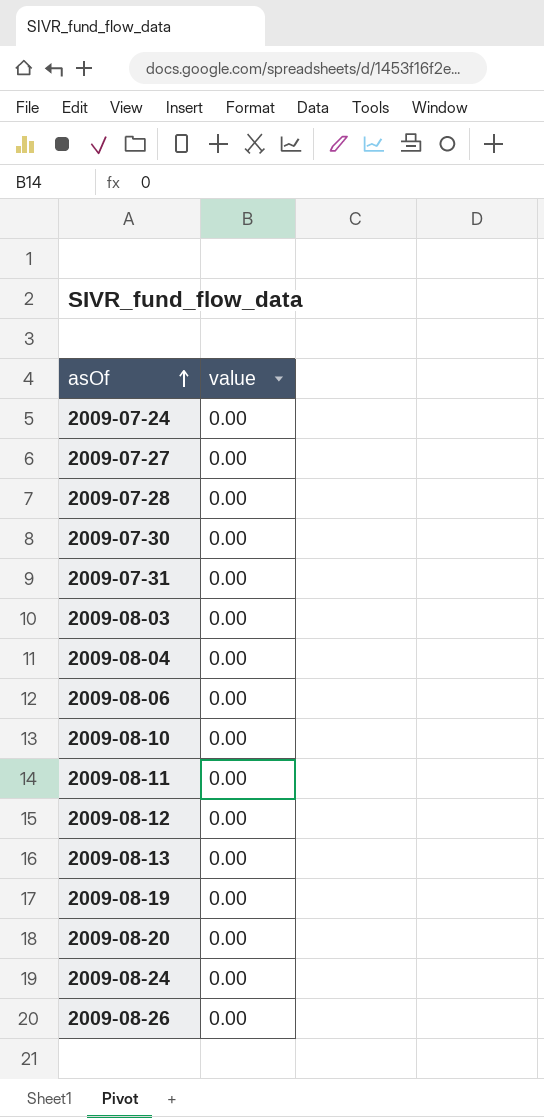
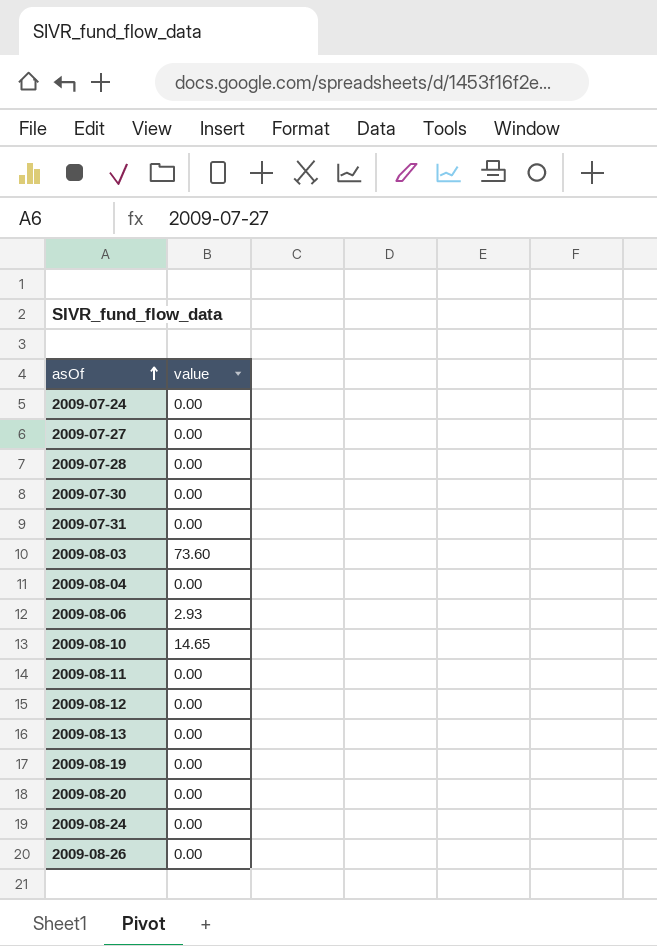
2009-08-03 | value: 0.00 -> 73.60
2009-08-06 | value: 0.00 -> 2.93
2009-08-10 | value: 0.00 -> 14.65

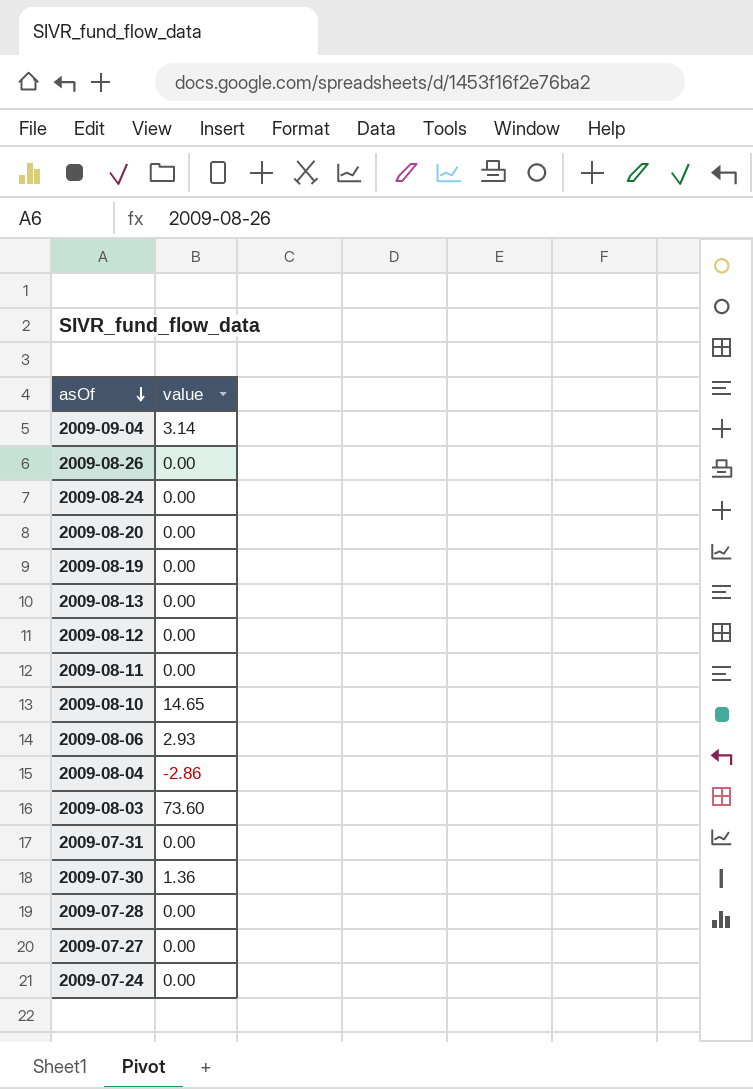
row order: asOf ascending -> asOf descending
row 2009-09-04: none -> 3.14
2009-08-04 | value: 0.00 -> -2.86
2009-07-30 | value: 0.00 -> 1.36

